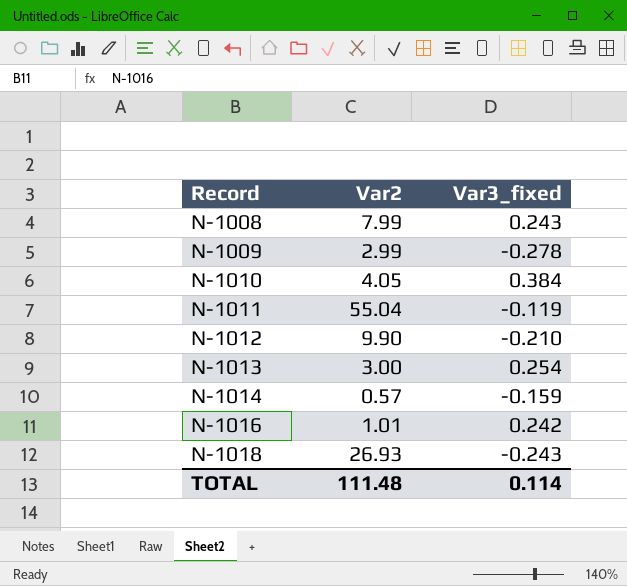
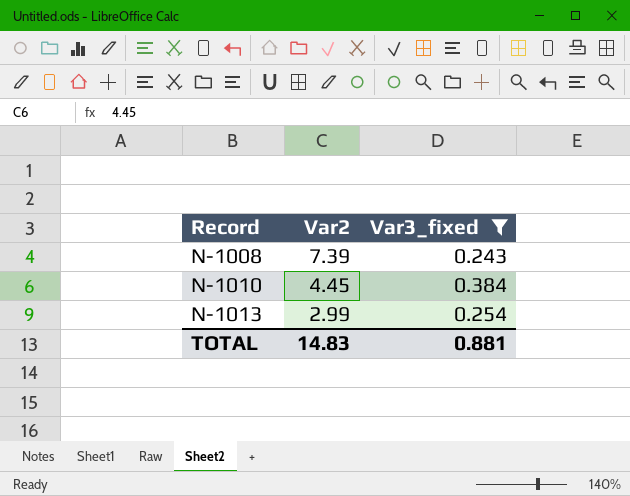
filter: none -> Var3_fixed >= 0.243
N-1008 | Var2: 7.99 -> 7.39
N-1010 | Var2: 4.05 -> 4.45
N-1013 | Var2: 3.00 -> 2.99
TOTAL | Var2: 111.48 -> 14.83
TOTAL | Var3_fixed: 0.114 -> 0.881

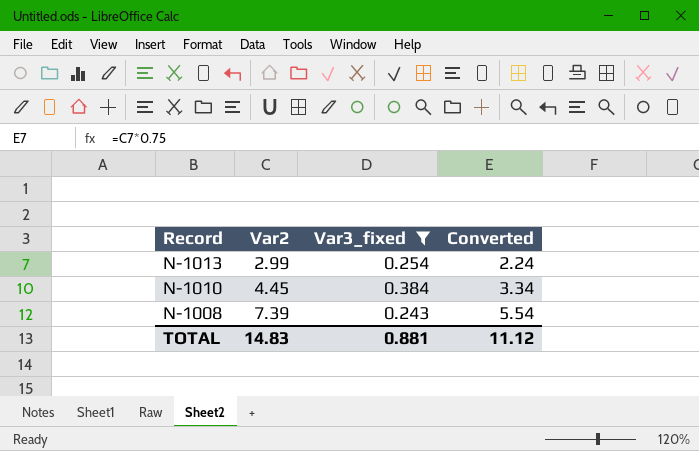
row order: Record ascending -> Record descending
column Converted | formula: none -> [Var2] * 0.75

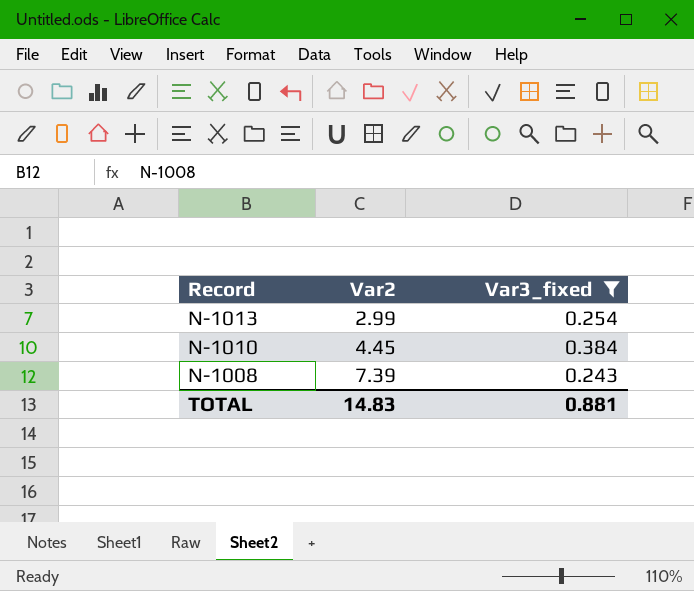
column Converted | formula: [Var2] * 0.75 -> none

